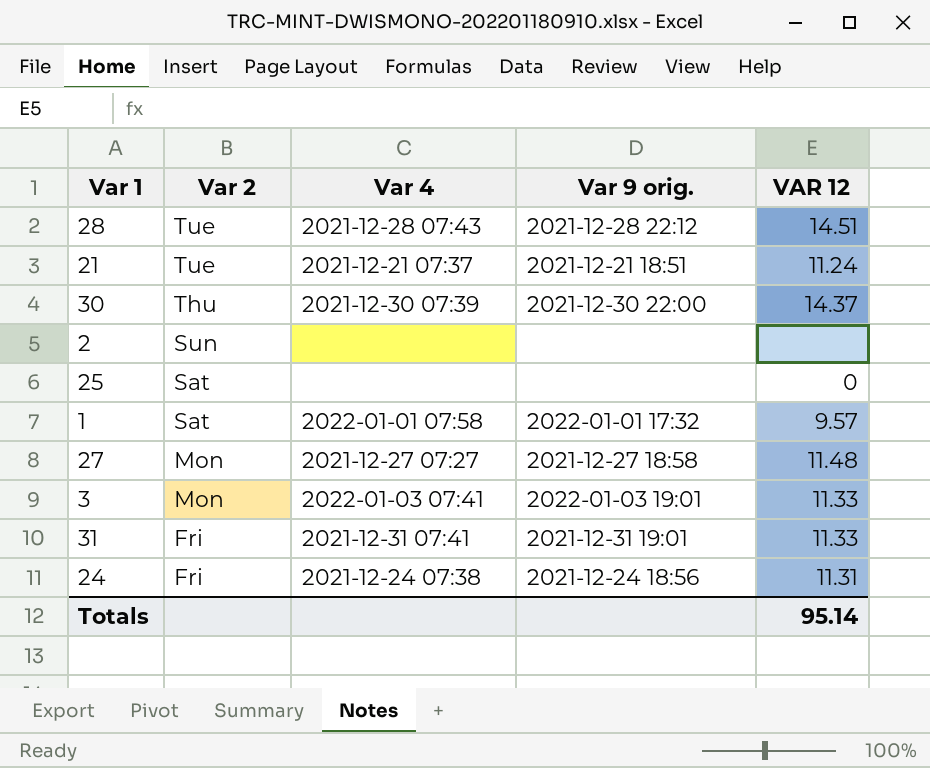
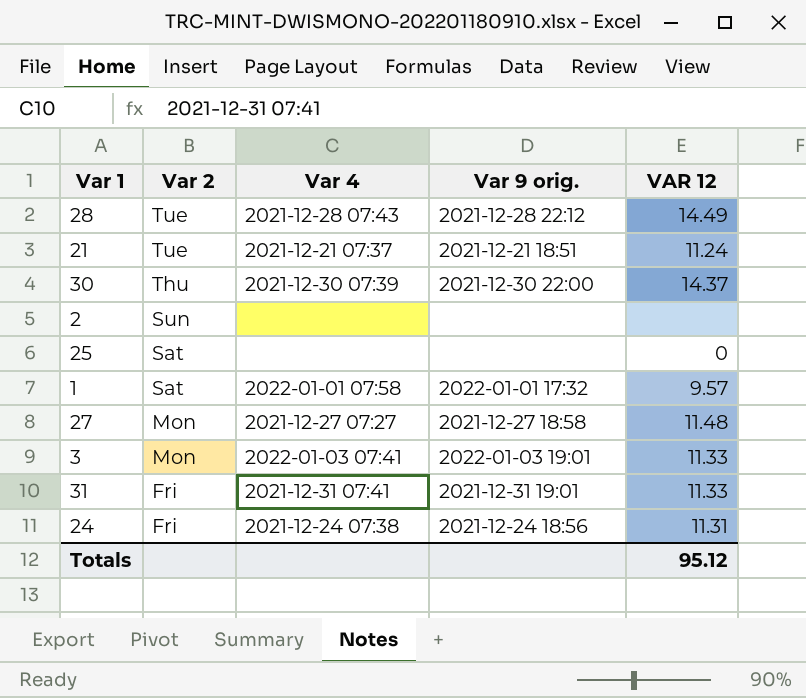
28 | VAR 12: 14.51 -> 14.49
Totals | VAR 12: 95.14 -> 95.12

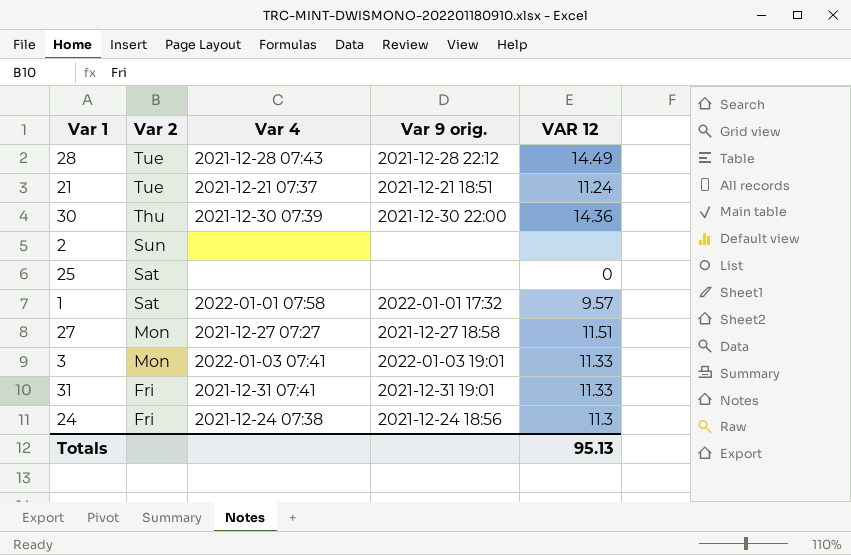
30 | VAR 12: 14.37 -> 14.36
27 | VAR 12: 11.48 -> 11.51
24 | VAR 12: 11.31 -> 11.3
Totals | VAR 12: 95.12 -> 95.13

